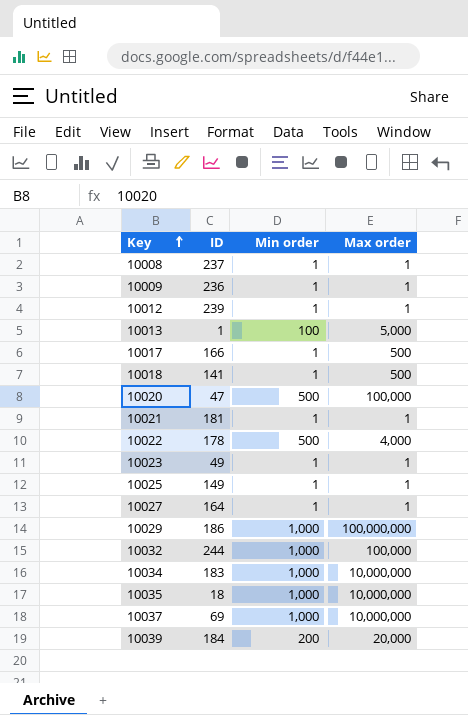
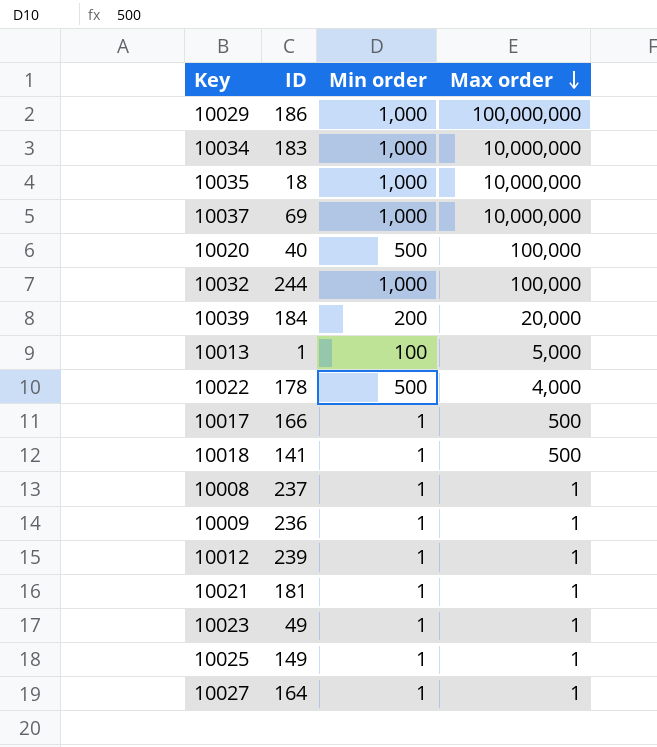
row order: Key ascending -> Max order descending
10020 | ID: 47 -> 40

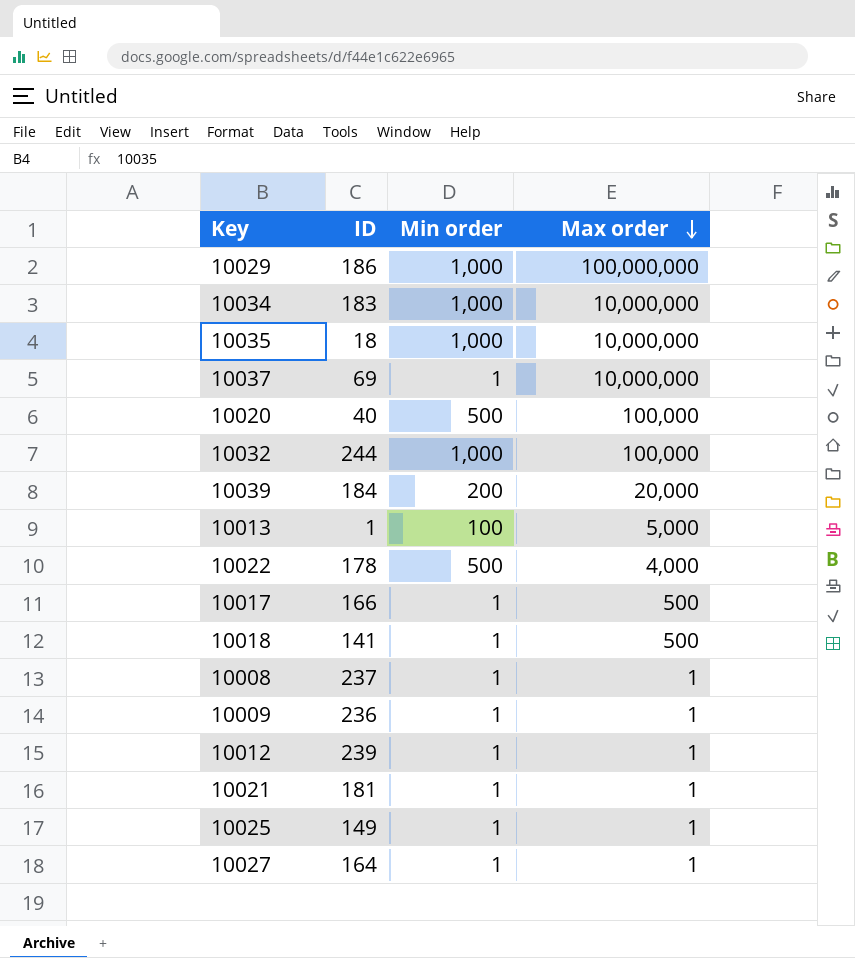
row 10023: 49 | 1 | 1 -> none
10037 | Min order: 1,000 -> 1

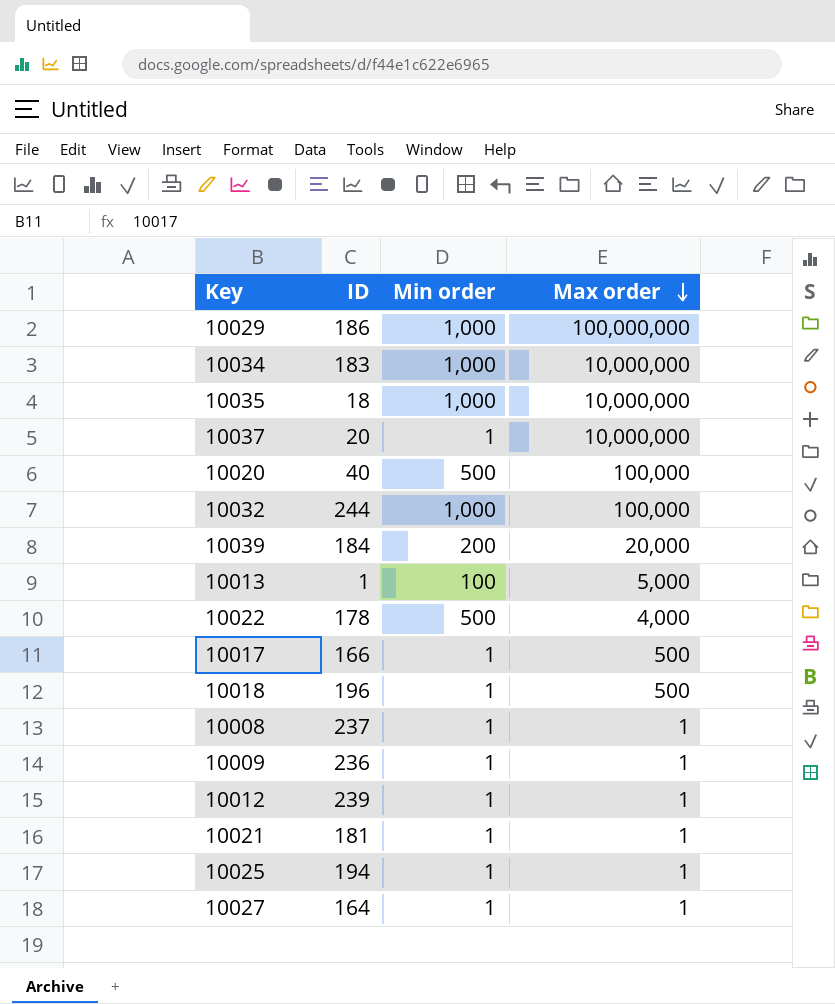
10037 | ID: 69 -> 20
10018 | ID: 141 -> 196
10025 | ID: 149 -> 194

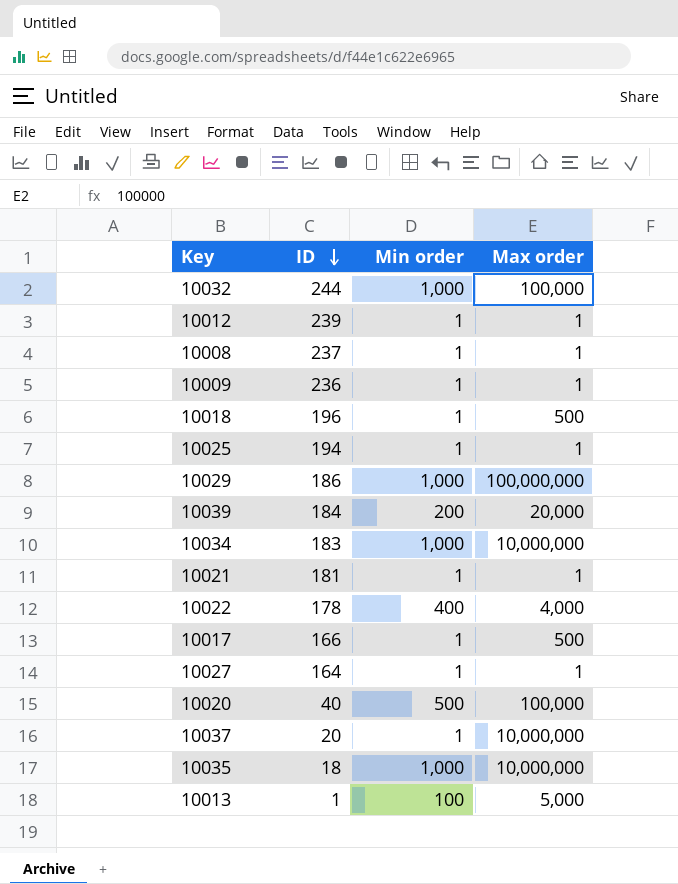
row order: Max order descending -> ID descending
10022 | Min order: 500 -> 400

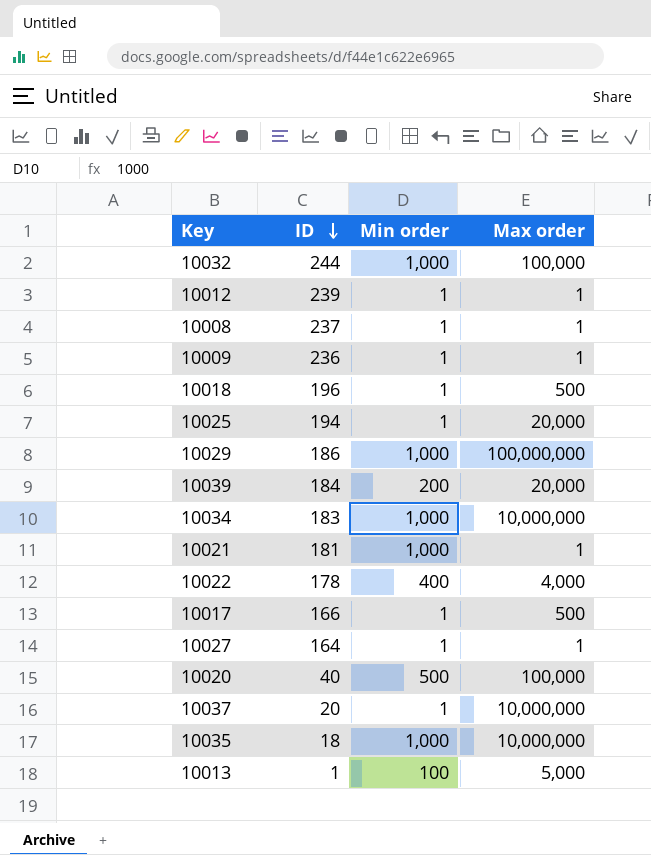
10025 | Max order: 1 -> 20,000
10021 | Min order: 1 -> 1,000

